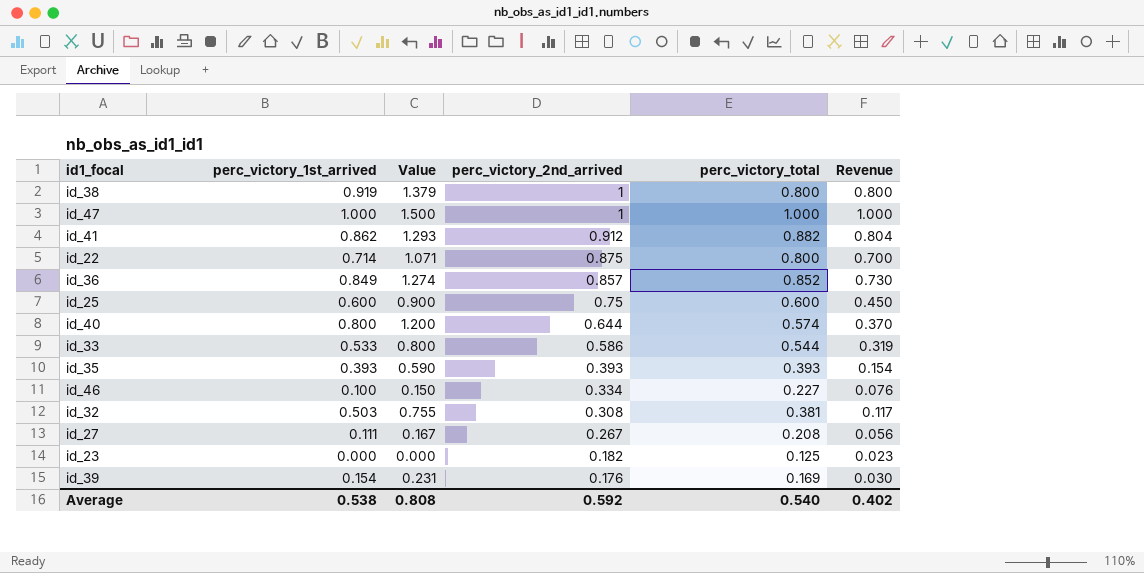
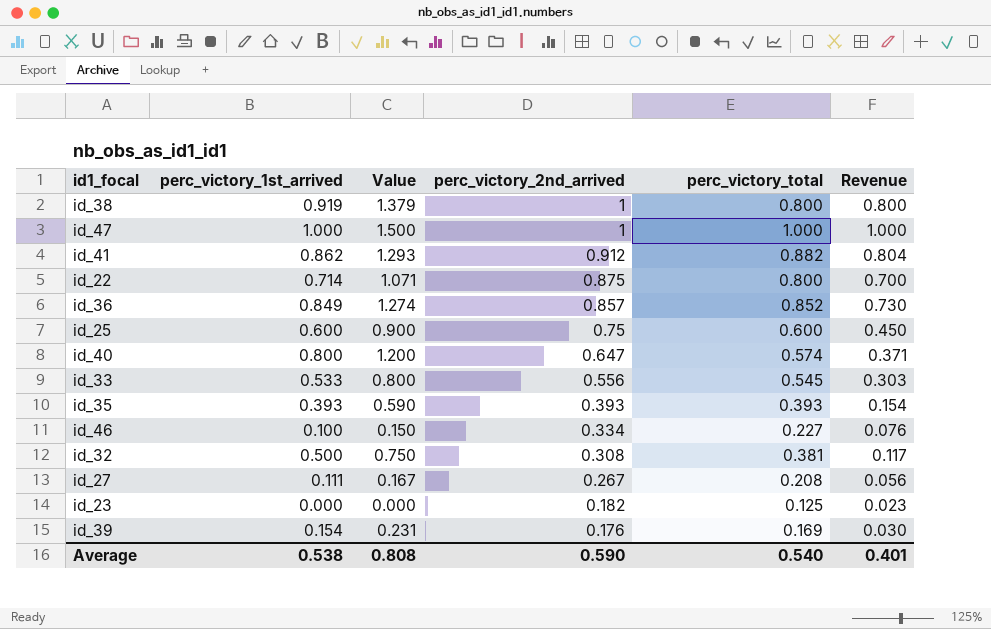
id_40 | perc_victory_2nd_arrived: 0.644 -> 0.647
id_40 | Revenue: 0.370 -> 0.371
id_33 | perc_victory_2nd_arrived: 0.586 -> 0.556
id_33 | perc_victory_total: 0.544 -> 0.545
id_33 | Revenue: 0.319 -> 0.303
id_32 | perc_victory_1st_arrived: 0.503 -> 0.500
id_32 | Value: 0.755 -> 0.750
Average | perc_victory_2nd_arrived: 0.592 -> 0.590
Average | Revenue: 0.402 -> 0.401

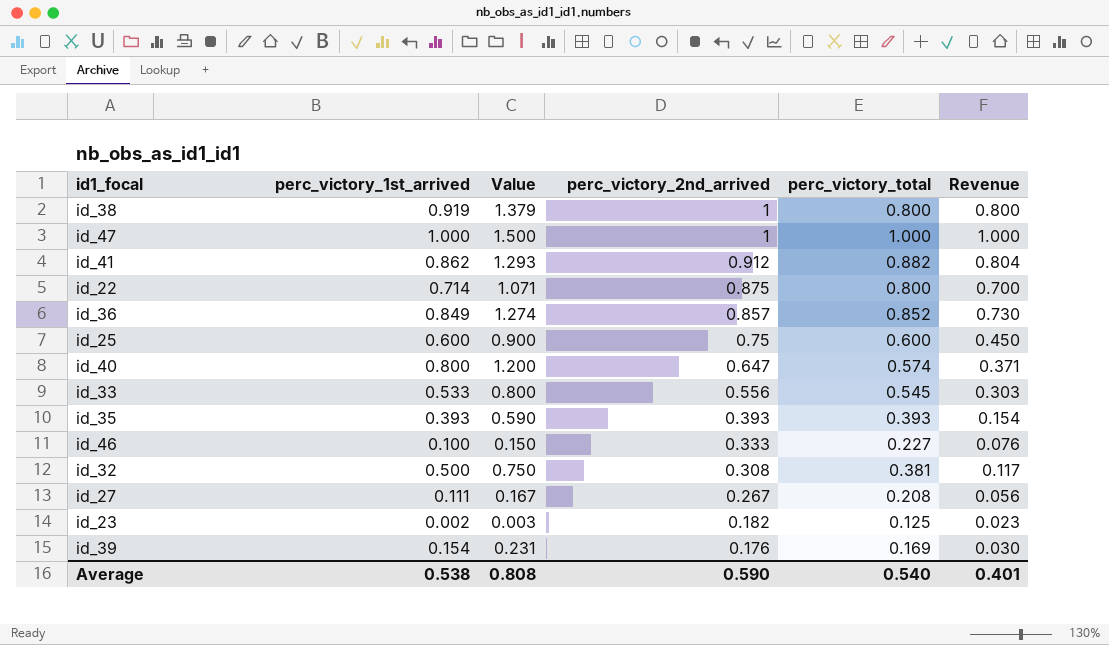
id_46 | perc_victory_2nd_arrived: 0.334 -> 0.333
id_23 | perc_victory_1st_arrived: 0.000 -> 0.002
id_23 | Value: 0.000 -> 0.003

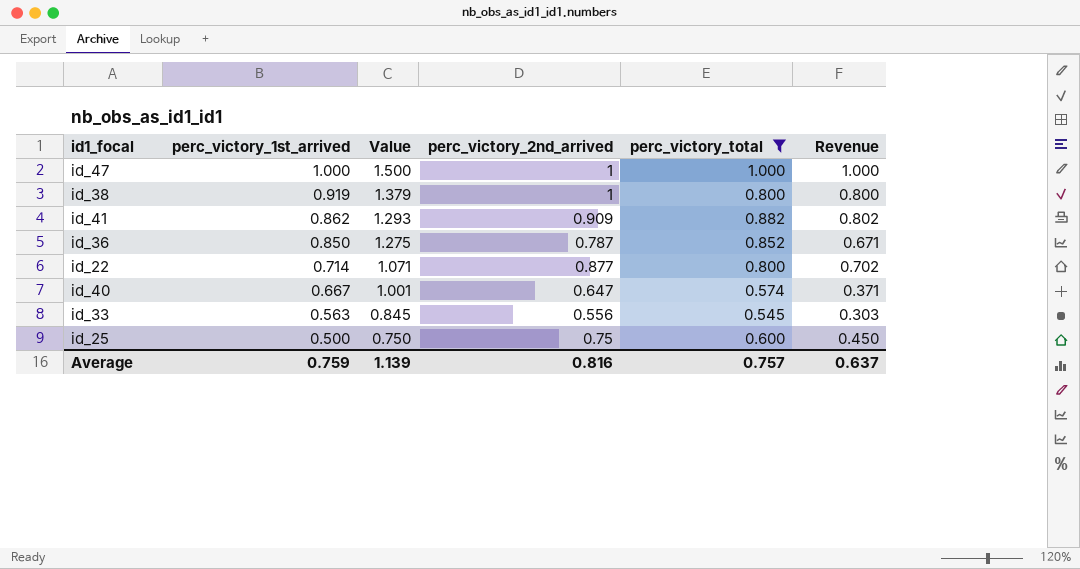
filter: none -> perc_victory_total >= 0.545
row order: perc_victory_2nd_arrived descending -> perc_victory_1st_arrived descending
id_41 | perc_victory_2nd_arrived: 0.912 -> 0.909
id_41 | Revenue: 0.804 -> 0.802
id_36 | perc_victory_1st_arrived: 0.849 -> 0.850
id_36 | Value: 1.274 -> 1.275
id_36 | perc_victory_2nd_arrived: 0.857 -> 0.787
id_36 | Revenue: 0.730 -> 0.671
id_22 | perc_victory_2nd_arrived: 0.875 -> 0.877
id_22 | Revenue: 0.700 -> 0.702
id_40 | perc_victory_1st_arrived: 0.800 -> 0.667
id_40 | Value: 1.200 -> 1.001
id_33 | perc_victory_1st_arrived: 0.533 -> 0.563
id_33 | Value: 0.800 -> 0.845
id_25 | perc_victory_1st_arrived: 0.600 -> 0.500
id_25 | Value: 0.900 -> 0.750
Average | perc_victory_1st_arrived: 0.538 -> 0.759
Average | Value: 0.808 -> 1.139
Average | perc_victory_2nd_arrived: 0.590 -> 0.816
Average | perc_victory_total: 0.540 -> 0.757
Average | Revenue: 0.401 -> 0.637

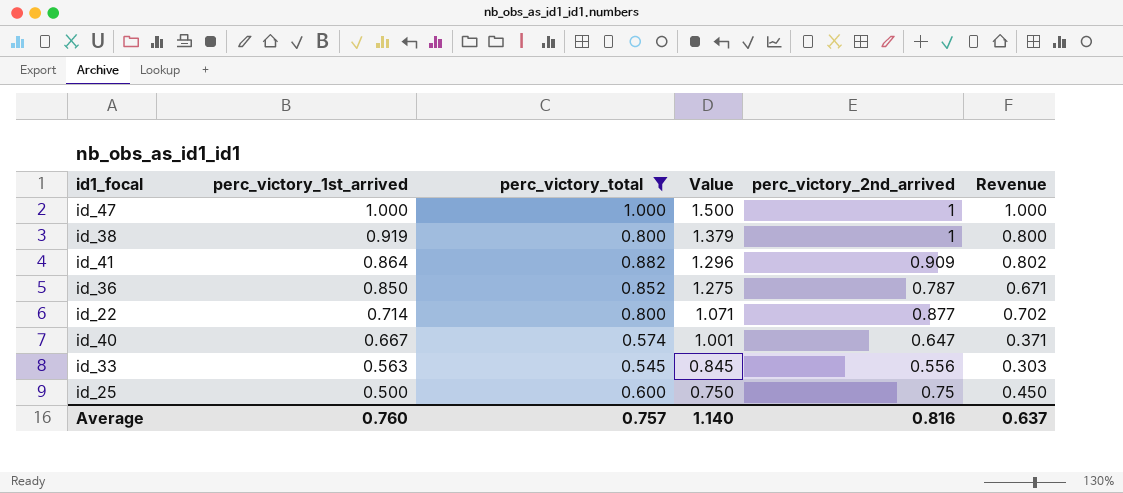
column perc_victory_total | position: 5 -> 3
id_41 | perc_victory_1st_arrived: 0.862 -> 0.864
id_41 | Value: 1.293 -> 1.296
Average | perc_victory_1st_arrived: 0.759 -> 0.760
Average | Value: 1.139 -> 1.140

